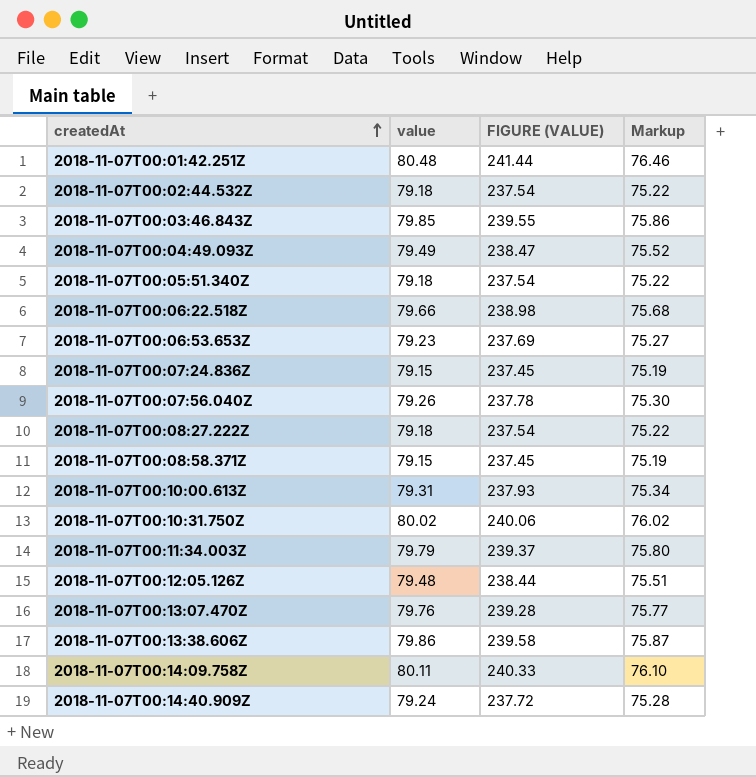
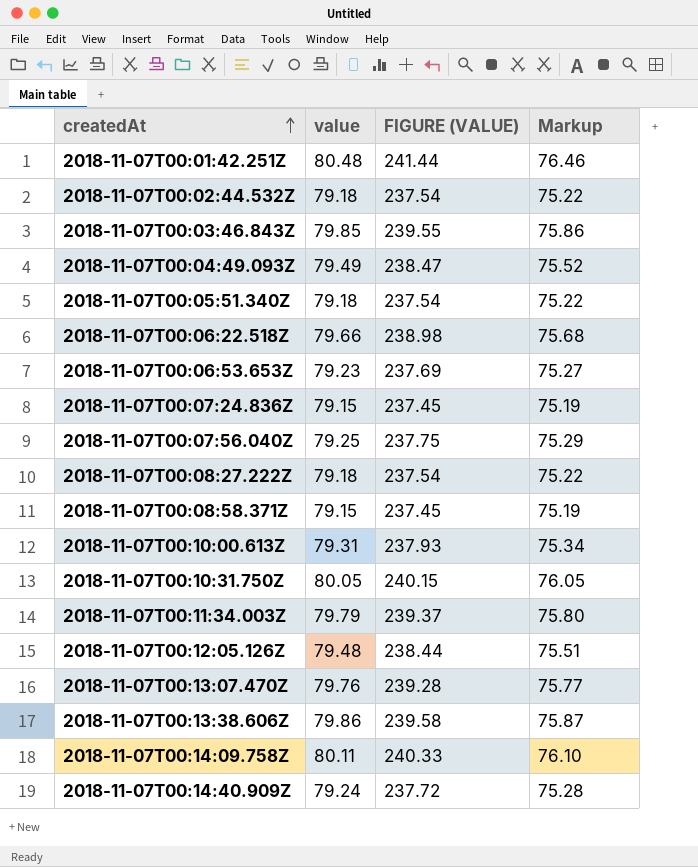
2018-11-07T00:07:56.040Z | value: 79.26 -> 79.25
2018-11-07T00:07:56.040Z | FIGURE (VALUE): 237.78 -> 237.75
2018-11-07T00:07:56.040Z | Markup: 75.30 -> 75.29
2018-11-07T00:10:31.750Z | value: 80.02 -> 80.05
2018-11-07T00:10:31.750Z | FIGURE (VALUE): 240.06 -> 240.15
2018-11-07T00:10:31.750Z | Markup: 76.02 -> 76.05

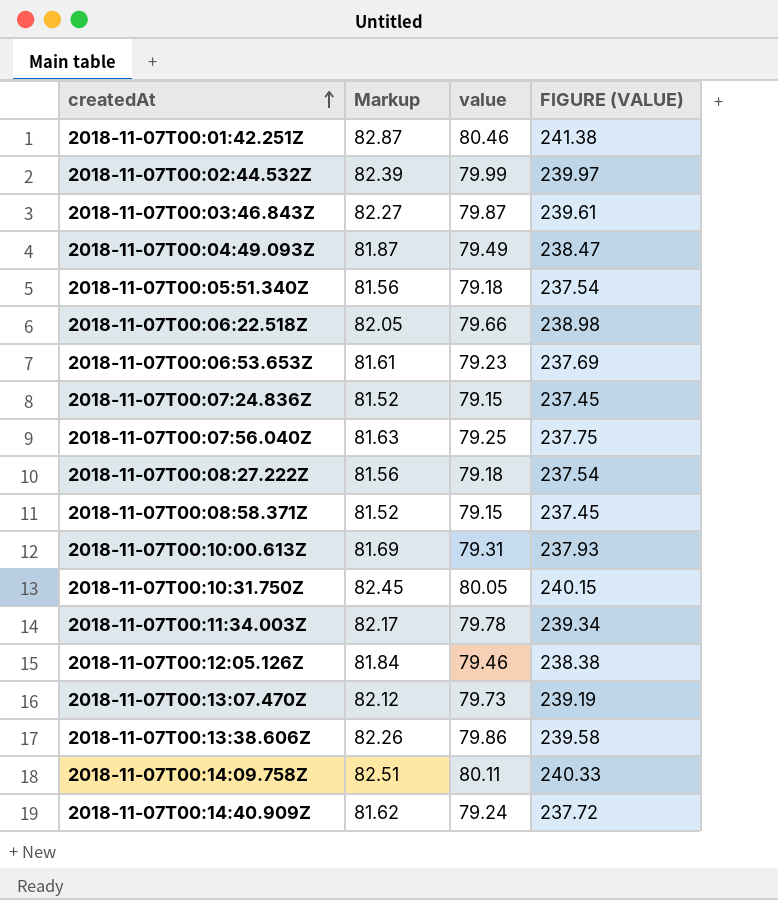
column Markup | formula: [value] * 0.95 -> [value] * 1.03
column Markup | position: 4 -> 2
2018-11-07T00:01:42.251Z | value: 80.48 -> 80.46
2018-11-07T00:01:42.251Z | FIGURE (VALUE): 241.44 -> 241.38
2018-11-07T00:02:44.532Z | value: 79.18 -> 79.99
2018-11-07T00:02:44.532Z | FIGURE (VALUE): 237.54 -> 239.97
2018-11-07T00:03:46.843Z | value: 79.85 -> 79.87
2018-11-07T00:03:46.843Z | FIGURE (VALUE): 239.55 -> 239.61
2018-11-07T00:11:34.003Z | value: 79.79 -> 79.78
2018-11-07T00:11:34.003Z | FIGURE (VALUE): 239.37 -> 239.34
2018-11-07T00:12:05.126Z | value: 79.48 -> 79.46
2018-11-07T00:12:05.126Z | FIGURE (VALUE): 238.44 -> 238.38
2018-11-07T00:13:07.470Z | value: 79.76 -> 79.73
2018-11-07T00:13:07.470Z | FIGURE (VALUE): 239.28 -> 239.19

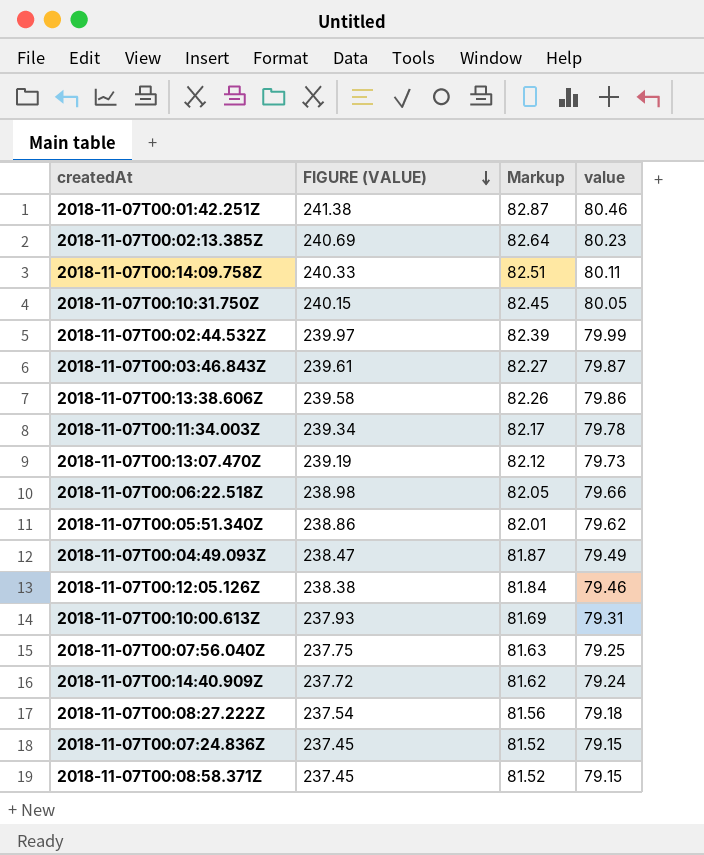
row order: createdAt ascending -> FIGURE (VALUE) descending
column FIGURE (VALUE) | position: 4 -> 2
row 2018-11-07T00:06:53.653Z: 81.61 | 79.23 | 237.69 -> none
row 2018-11-07T00:02:13.385Z: none -> 240.69 | 82.64 | 80.23
2018-11-07T00:05:51.340Z | FIGURE (VALUE): 237.54 -> 238.86
2018-11-07T00:05:51.340Z | Markup: 81.56 -> 82.01
2018-11-07T00:05:51.340Z | value: 79.18 -> 79.62

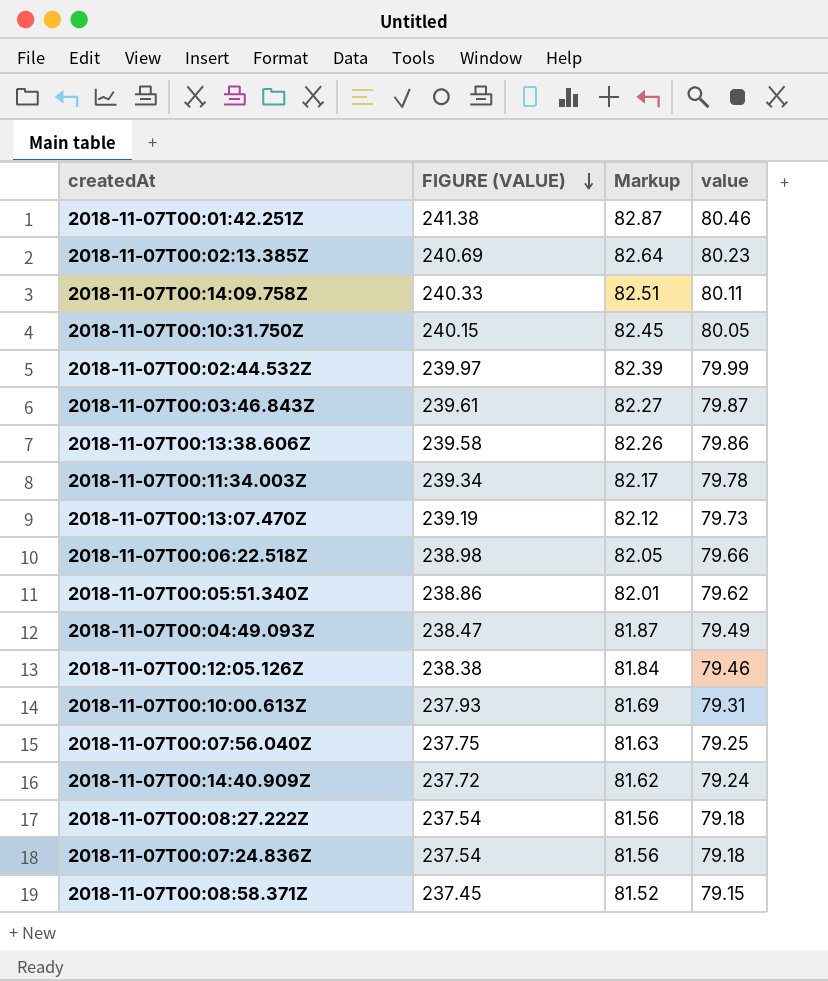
2018-11-07T00:07:24.836Z | FIGURE (VALUE): 237.45 -> 237.54
2018-11-07T00:07:24.836Z | Markup: 81.52 -> 81.56
2018-11-07T00:07:24.836Z | value: 79.15 -> 79.18

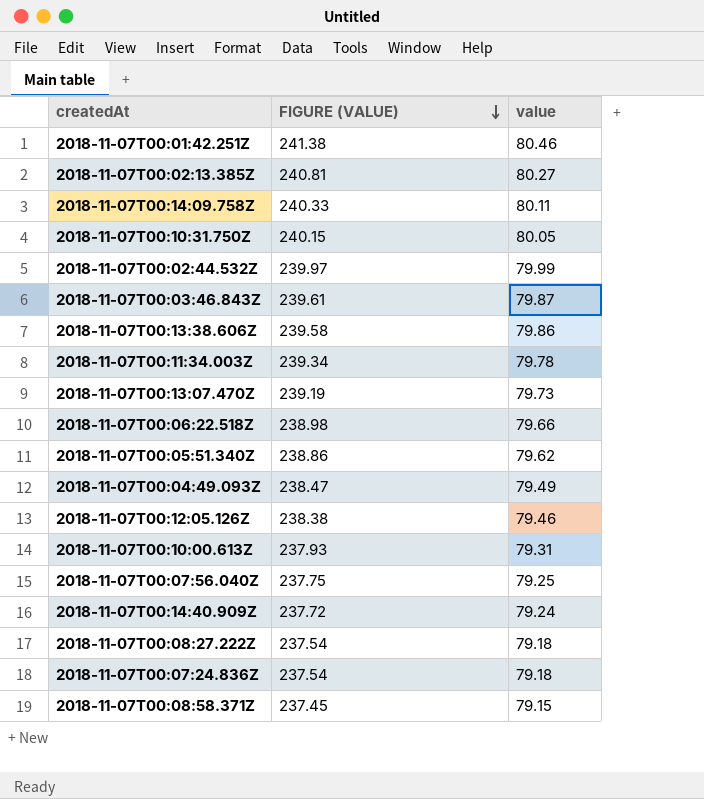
column Markup | formula: [value] * 1.03 -> none
2018-11-07T00:02:13.385Z | FIGURE (VALUE): 240.69 -> 240.81
2018-11-07T00:02:13.385Z | value: 80.23 -> 80.27

